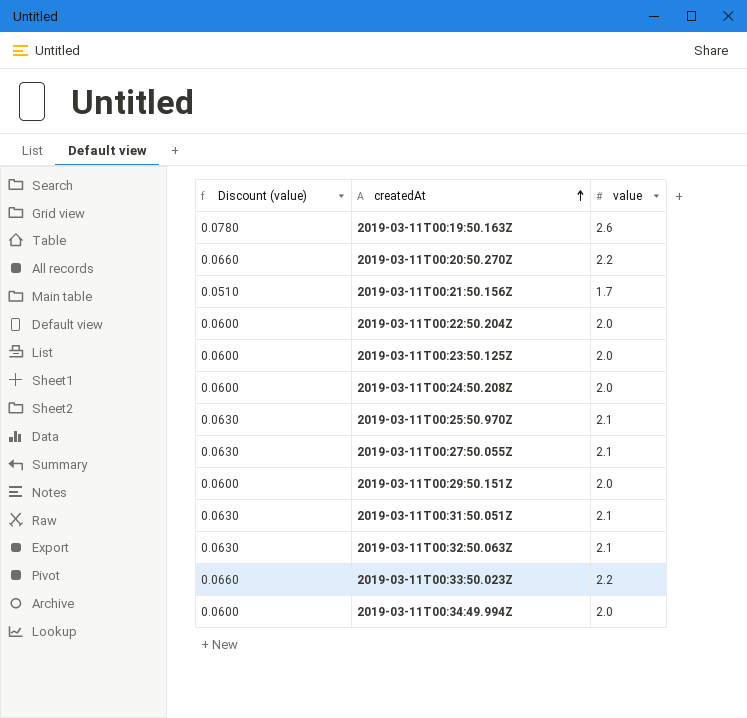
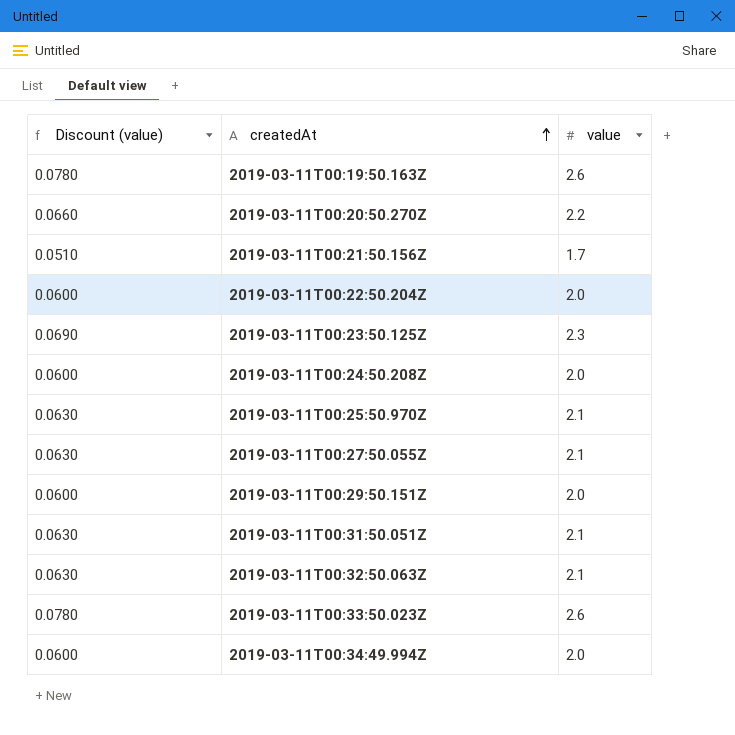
2019-03-11T00:23:50.125Z | Discount (value): 0.0600 -> 0.0690
2019-03-11T00:23:50.125Z | value: 2.0 -> 2.3
2019-03-11T00:33:50.023Z | Discount (value): 0.0660 -> 0.0780
2019-03-11T00:33:50.023Z | value: 2.2 -> 2.6

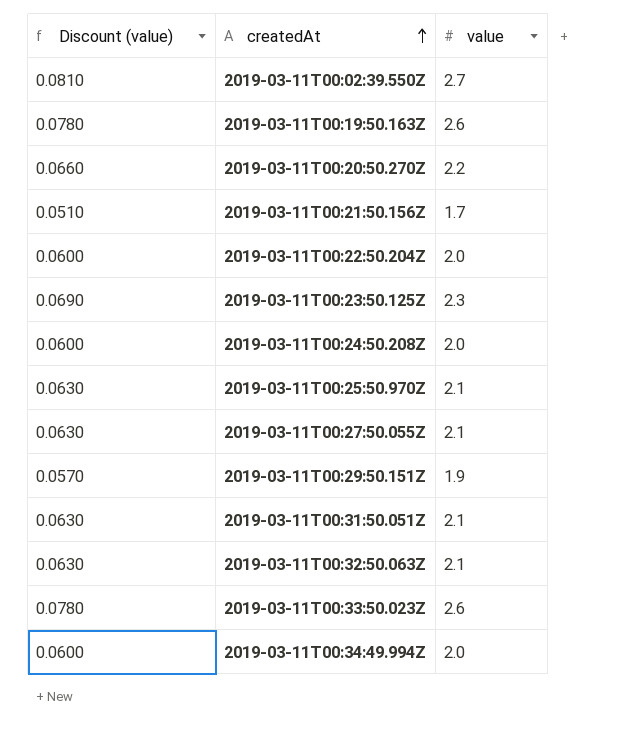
row 2019-03-11T00:02:39.550Z: none -> 0.0810 | 2.7
2019-03-11T00:29:50.151Z | Discount (value): 0.0600 -> 0.0570
2019-03-11T00:29:50.151Z | value: 2.0 -> 1.9

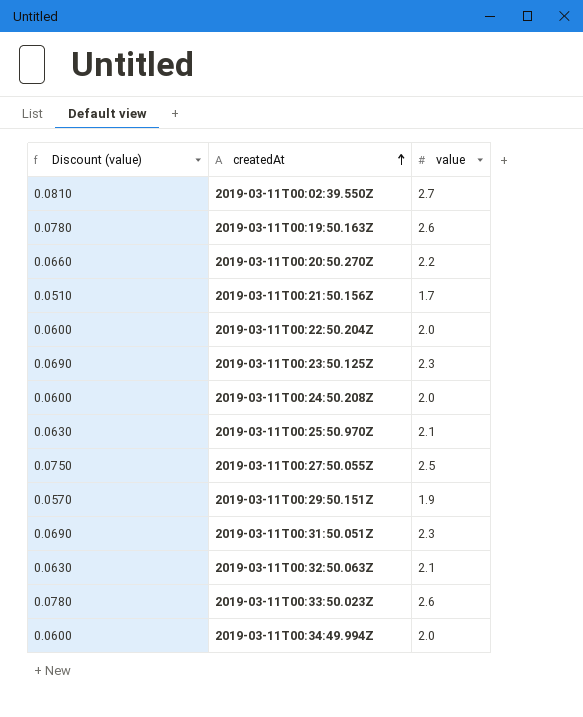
2019-03-11T00:27:50.055Z | Discount (value): 0.0630 -> 0.0750
2019-03-11T00:27:50.055Z | value: 2.1 -> 2.5
2019-03-11T00:31:50.051Z | Discount (value): 0.0630 -> 0.0690
2019-03-11T00:31:50.051Z | value: 2.1 -> 2.3

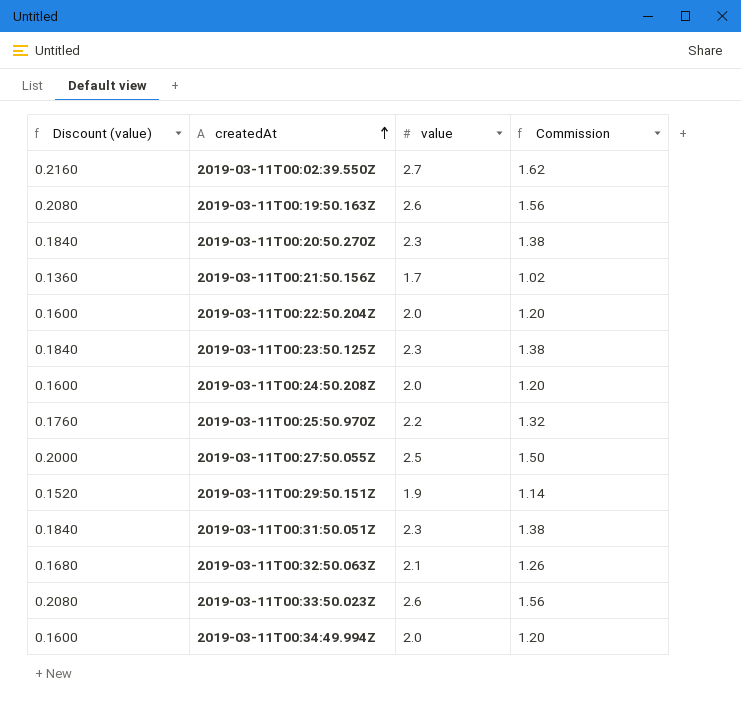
column Discount (value) | formula: [value] * 0.03 -> [value] * 0.08
column Commission | formula: none -> [value] * 0.6
2019-03-11T00:20:50.270Z | value: 2.2 -> 2.3
2019-03-11T00:25:50.970Z | value: 2.1 -> 2.2

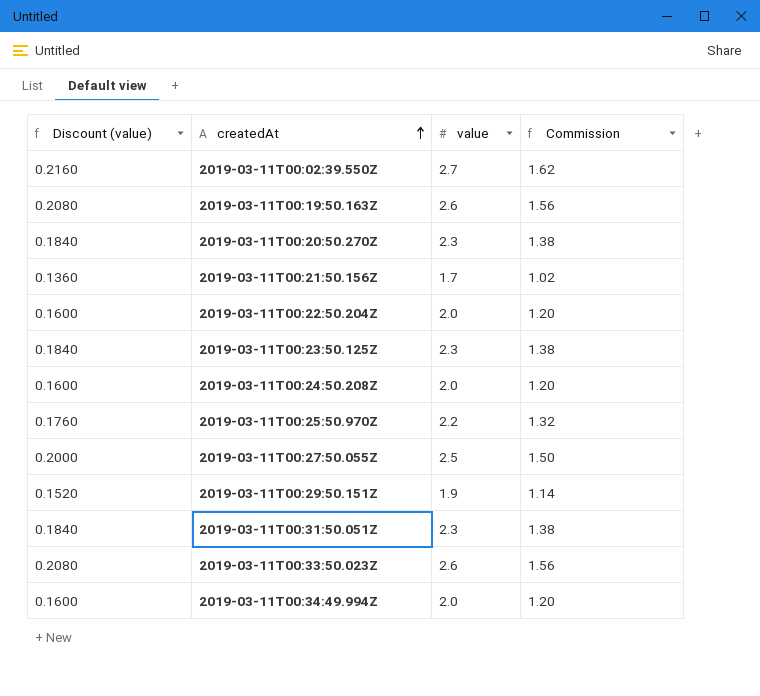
row 2019-03-11T00:32:50.063Z: 0.1680 | 2.1 | 1.26 -> none

